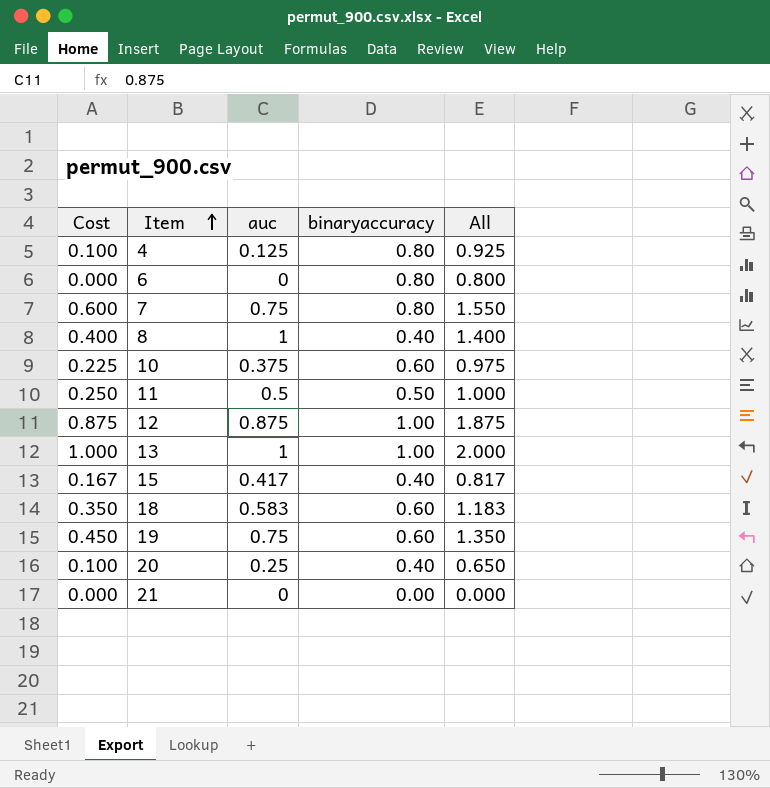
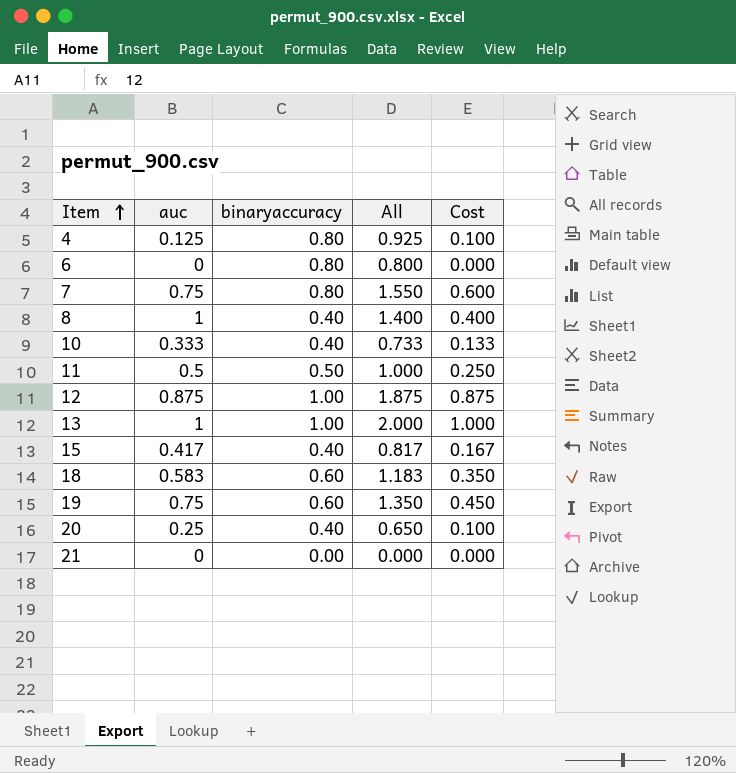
column Cost | position: 1 -> 5
10 | auc: 0.375 -> 0.333
10 | binaryaccuracy: 0.60 -> 0.40
10 | All: 0.975 -> 0.733
10 | Cost: 0.225 -> 0.133

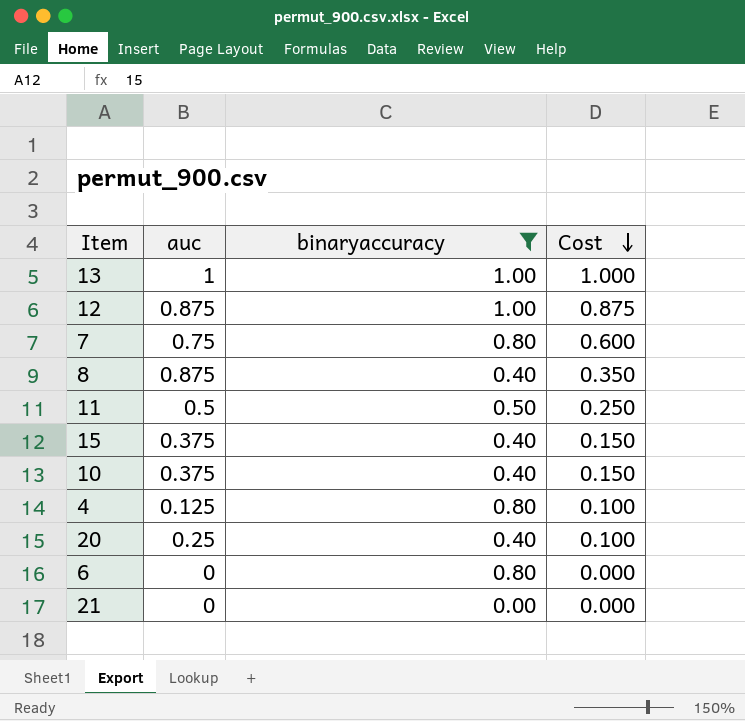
filter: none -> binaryaccuracy != 0.60
row order: Item ascending -> Cost descending
column All | formula: [auc] + [binaryaccuracy] -> none
8 | auc: 1 -> 0.875
8 | Cost: 0.400 -> 0.350
15 | auc: 0.417 -> 0.375
15 | Cost: 0.167 -> 0.150
10 | auc: 0.333 -> 0.375
10 | Cost: 0.133 -> 0.150

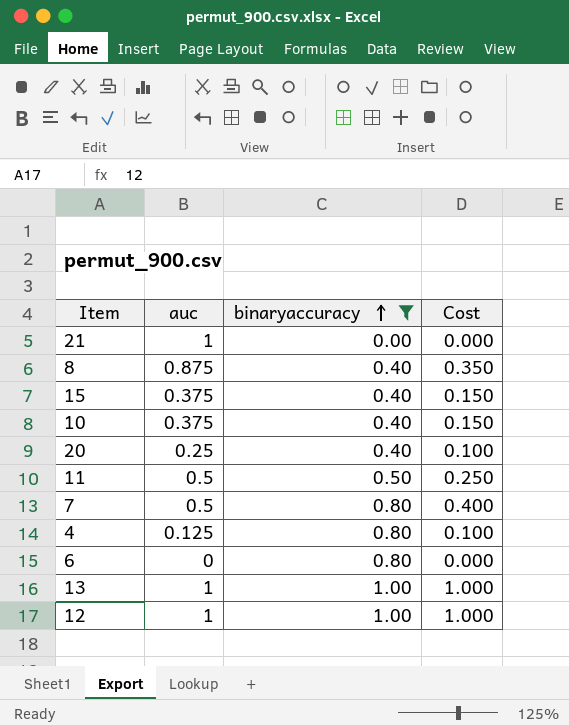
row order: Cost descending -> binaryaccuracy ascending
21 | auc: 0 -> 1
7 | auc: 0.75 -> 0.5
7 | Cost: 0.600 -> 0.400
12 | auc: 0.875 -> 1
12 | Cost: 0.875 -> 1.000

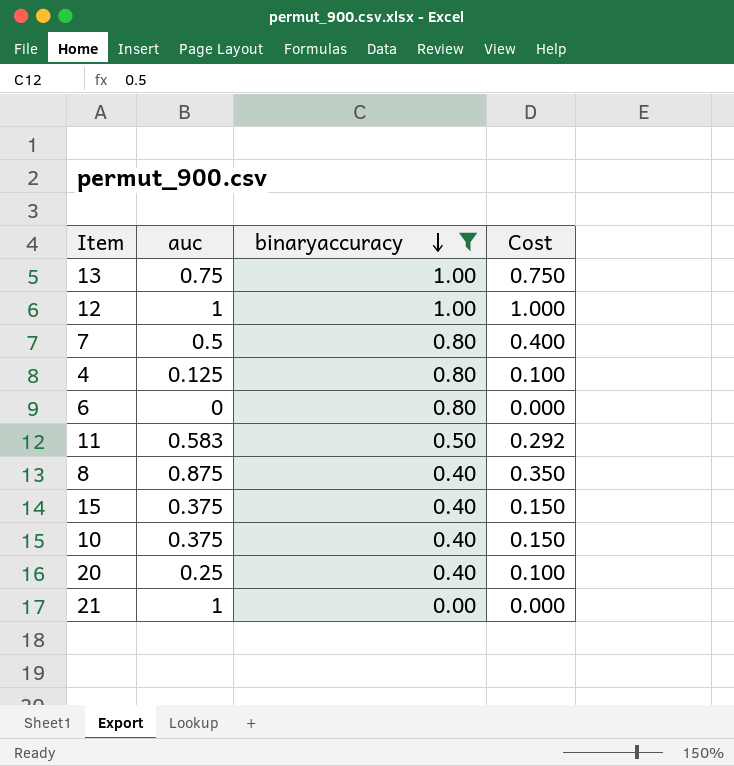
row order: binaryaccuracy ascending -> binaryaccuracy descending
13 | auc: 1 -> 0.75
13 | Cost: 1.000 -> 0.750
11 | auc: 0.5 -> 0.583
11 | Cost: 0.250 -> 0.292

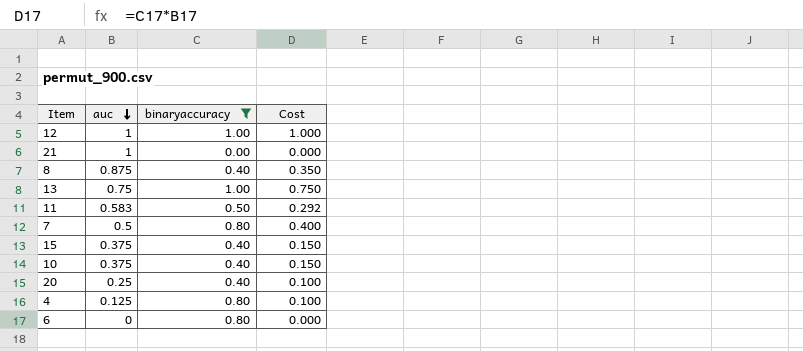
row order: binaryaccuracy descending -> auc descending

